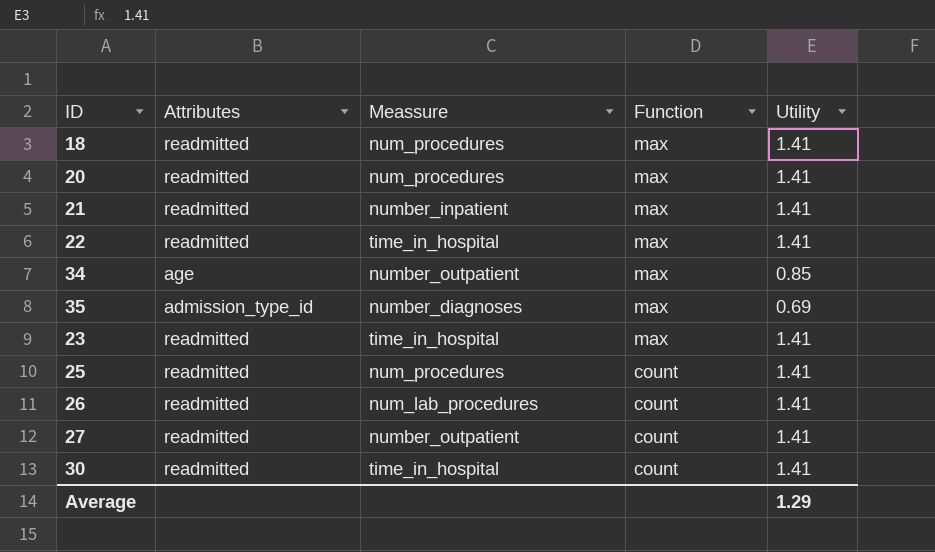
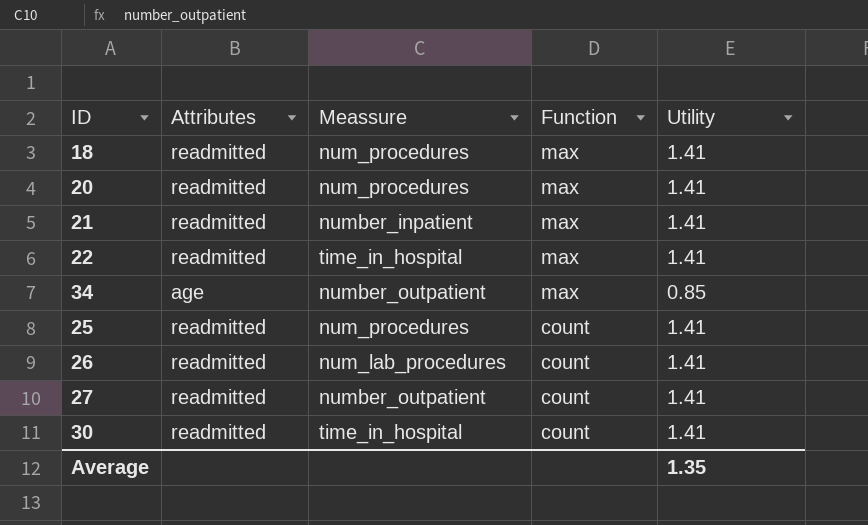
row 35: admission_type_id | number_diagnoses | max | 0.69 -> none
row 23: readmitted | time_in_hospital | max | 1.41 -> none
Average | Utility: 1.29 -> 1.35

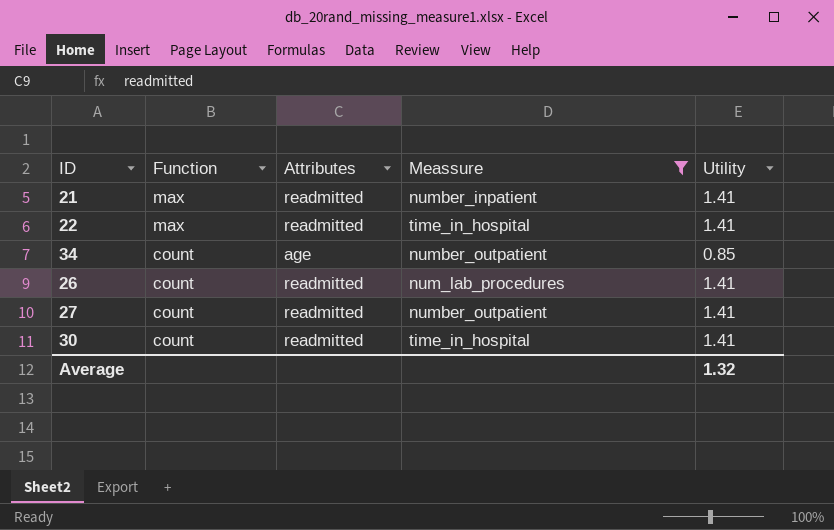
filter: none -> Meassure != num_procedures
column Function | position: 4 -> 2
34 | Function: max -> count
Average | Utility: 1.35 -> 1.32

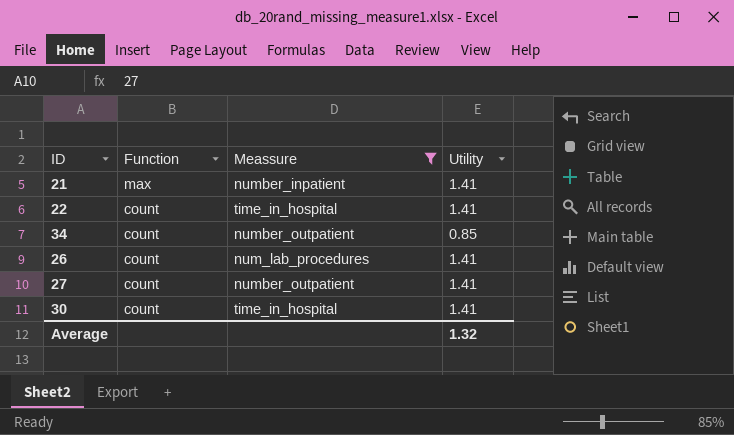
column Attributes | position: 3 -> none
22 | Function: max -> count

